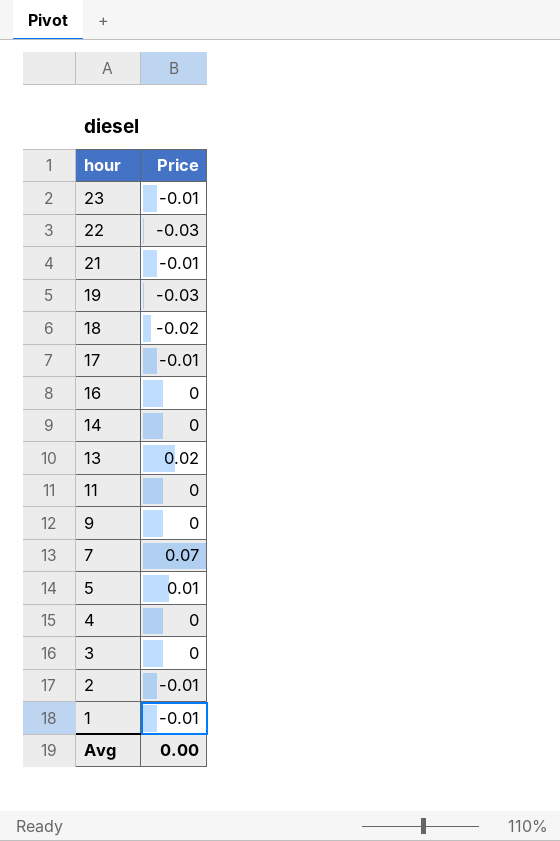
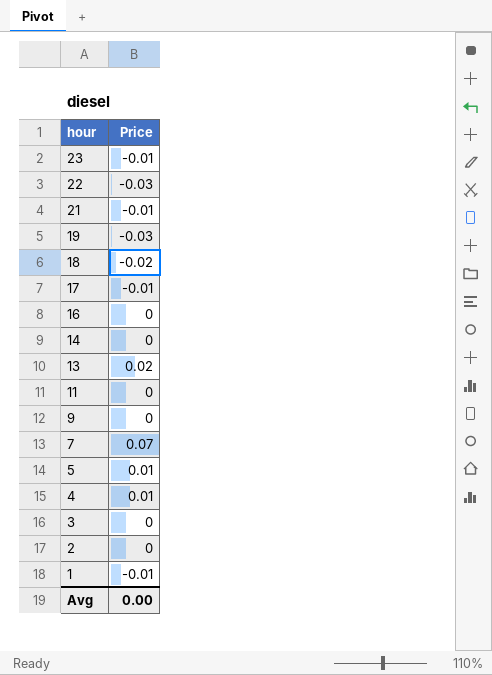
4 | Price: 0 -> 0.01
2 | Price: -0.01 -> 0

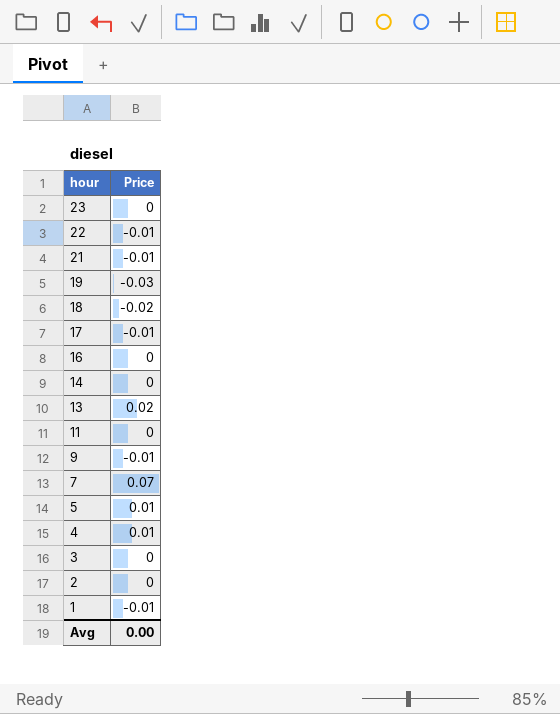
23 | Price: -0.01 -> 0
22 | Price: -0.03 -> -0.01
9 | Price: 0 -> -0.01

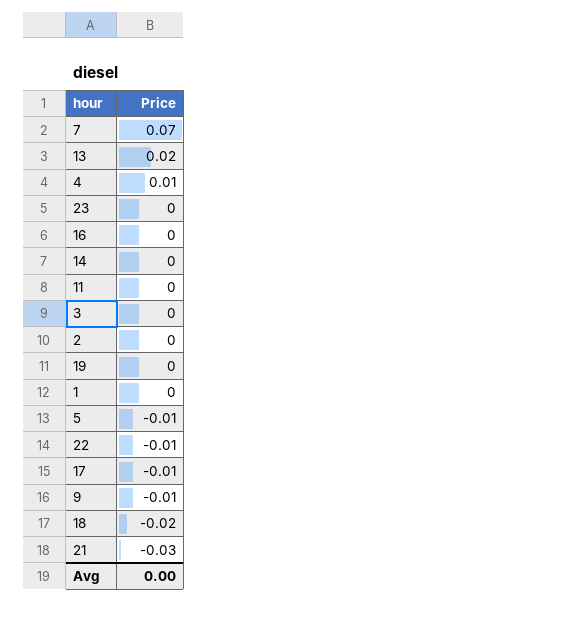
row order: hour descending -> Price descending
19 | Price: -0.03 -> 0
1 | Price: -0.01 -> 0
5 | Price: 0.01 -> -0.01
21 | Price: -0.01 -> -0.03

